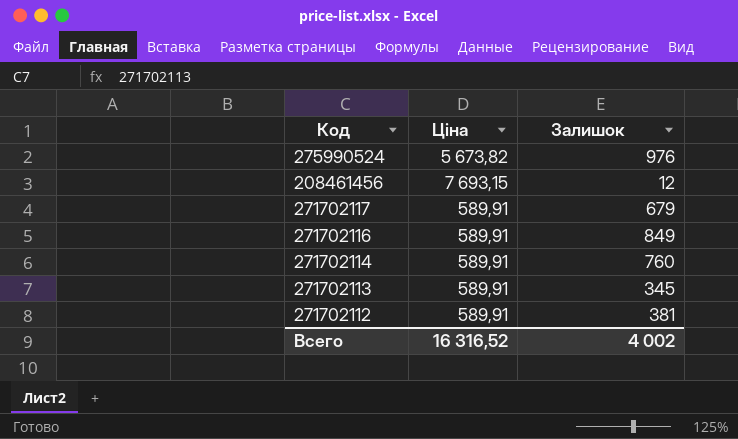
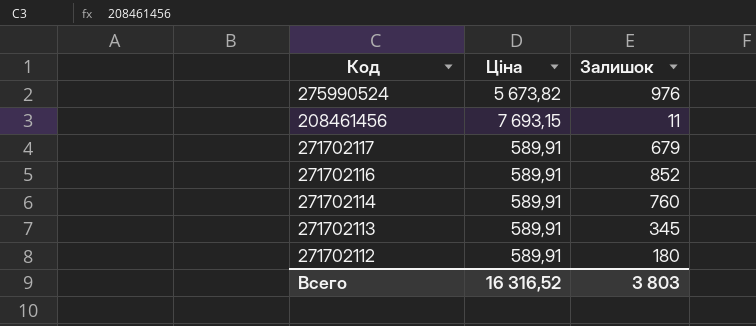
208461456 | Залишок: 12 -> 11
271702116 | Залишок: 849 -> 852
271702112 | Залишок: 381 -> 180
Всего | Залишок: 4 002 -> 3 803

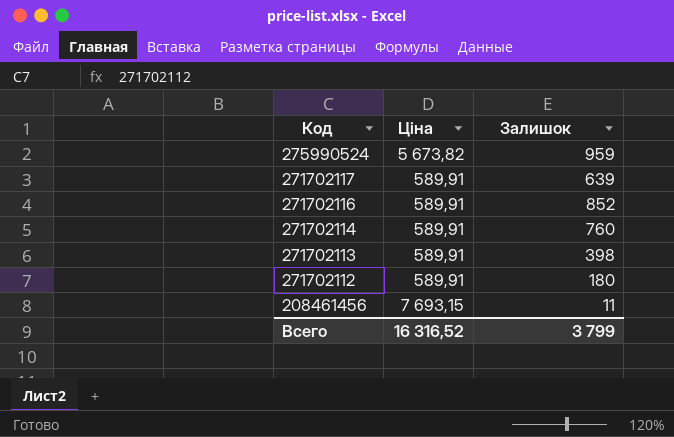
row order: none -> Код descending
275990524 | Залишок: 976 -> 959
271702117 | Залишок: 679 -> 639
271702113 | Залишок: 345 -> 398
Всего | Залишок: 3 803 -> 3 799

